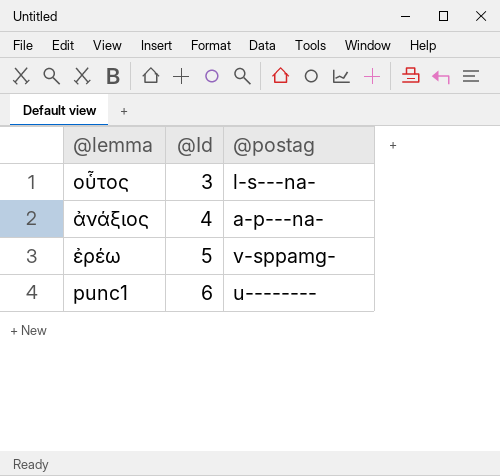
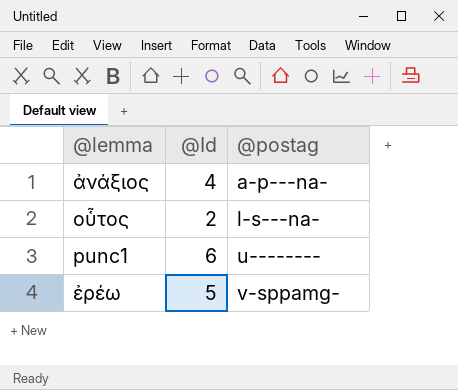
row order: @Id ascending -> @postag ascending
οὗτος | @Id: 3 -> 2

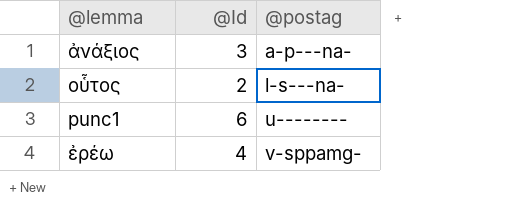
ἀνάξιος | @Id: 4 -> 3
ἐρέω | @Id: 5 -> 4

